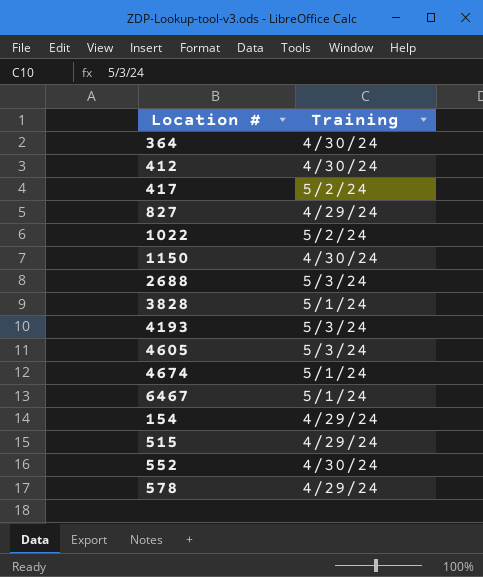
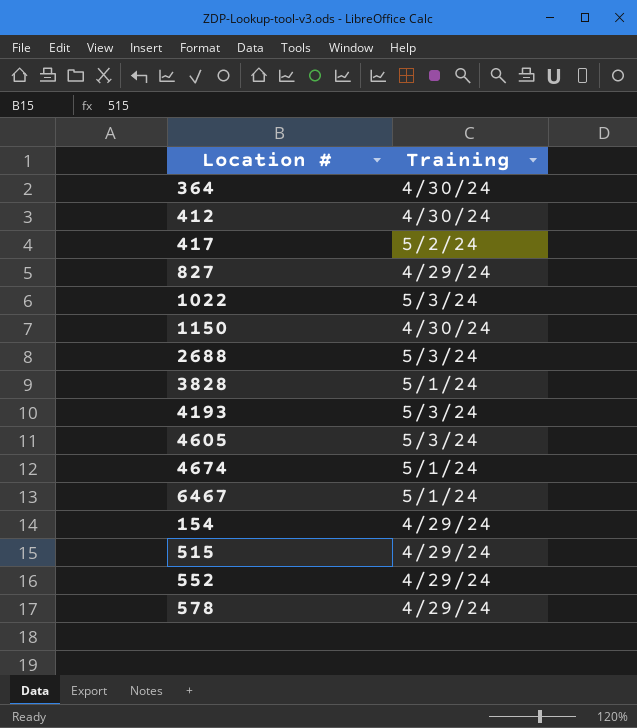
1022 | Training: 5/2/24 -> 5/3/24
552 | Training: 4/30/24 -> 4/29/24

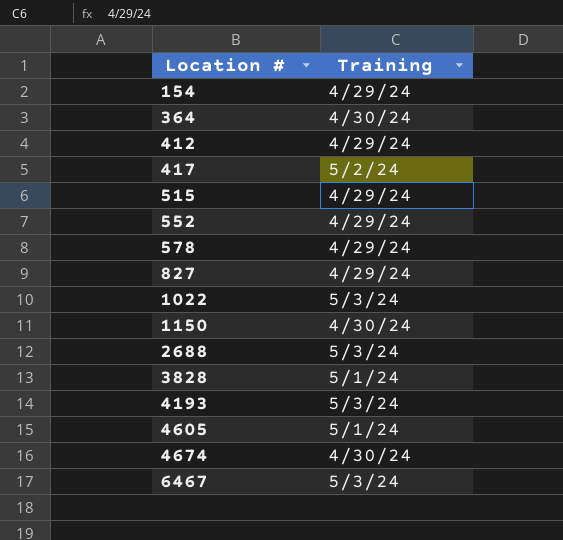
row order: none -> Location # ascending
412 | Training: 4/30/24 -> 4/29/24
4605 | Training: 5/3/24 -> 5/1/24
4674 | Training: 5/1/24 -> 4/30/24
6467 | Training: 5/1/24 -> 5/3/24

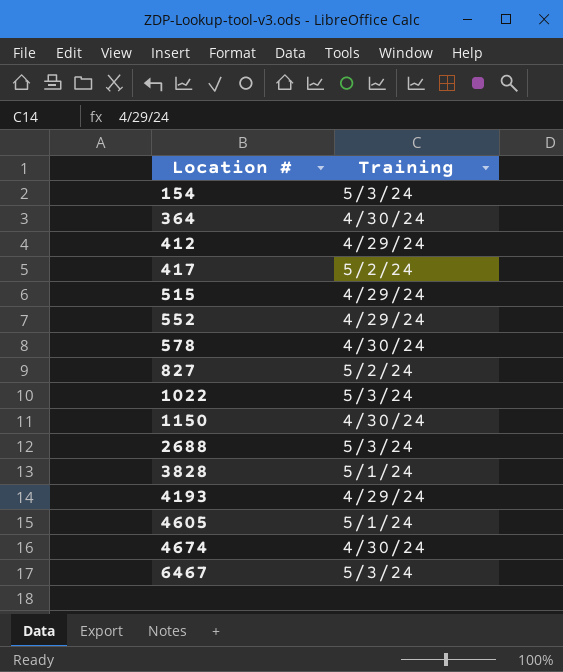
154 | Training: 4/29/24 -> 5/3/24
578 | Training: 4/29/24 -> 4/30/24
827 | Training: 4/29/24 -> 5/2/24
4193 | Training: 5/3/24 -> 4/29/24

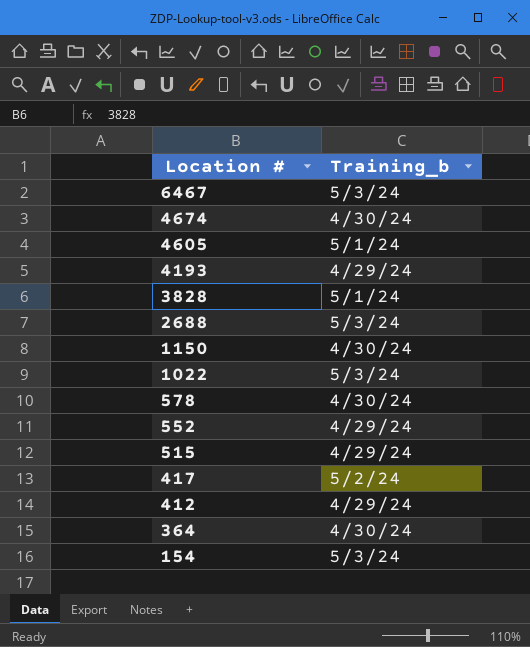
row order: Location # ascending -> Location # descending
column name: Training -> Training_b
row 827: 5/2/24 -> none

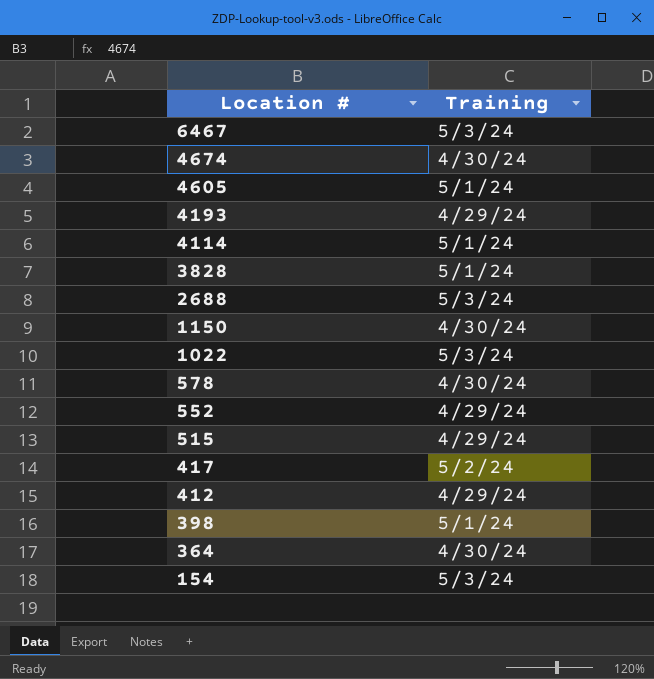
column name: Training_b -> Training
row 4114: none -> 5/1/24
row 398: none -> 5/1/24

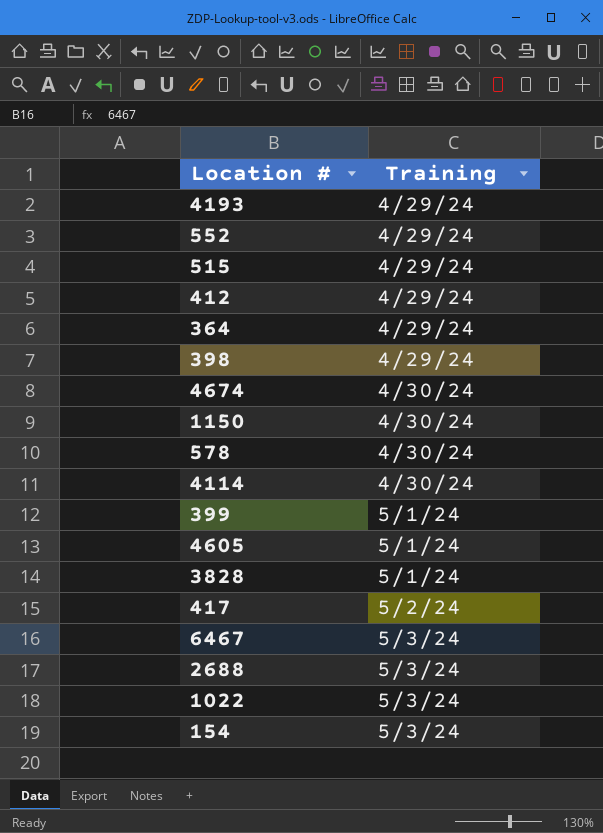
row order: Location # descending -> Training ascending
364 | Training: 4/30/24 -> 4/29/24
398 | Training: 5/1/24 -> 4/29/24
4114 | Training: 5/1/24 -> 4/30/24
row 399: none -> 5/1/24

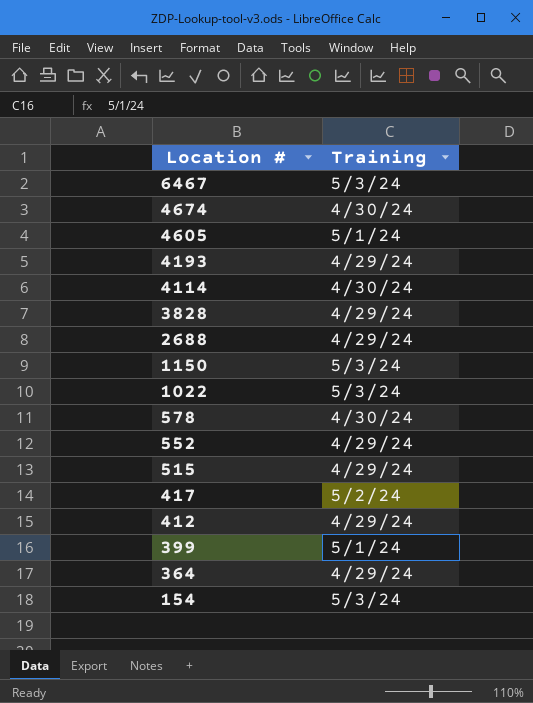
row order: Training ascending -> Location # descending
row 398: 4/29/24 -> none
3828 | Training: 5/1/24 -> 4/29/24
2688 | Training: 5/3/24 -> 4/29/24
1150 | Training: 4/30/24 -> 5/3/24

